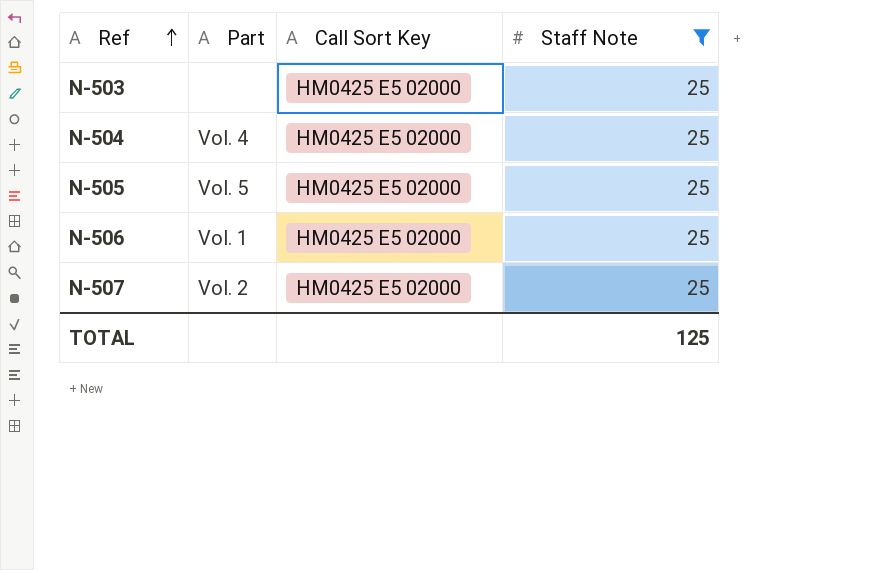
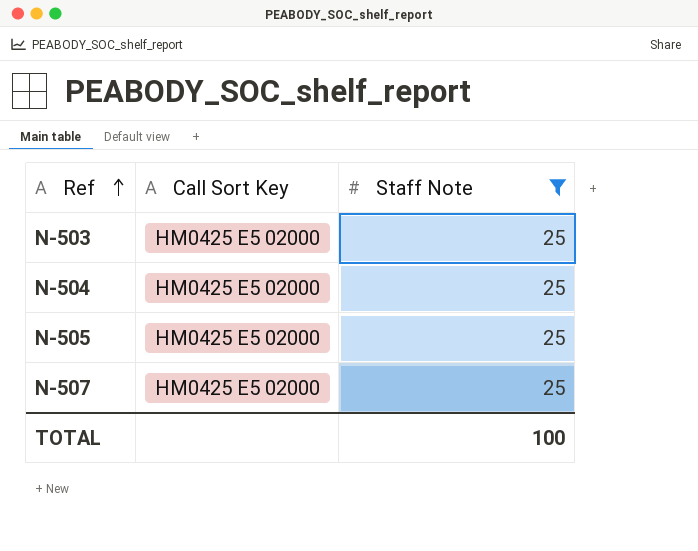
column Part | position: 2 -> none
row N-506: Vol. 1 | HM0425 E5 02000 | 25 -> none
TOTAL | Staff Note: 125 -> 100

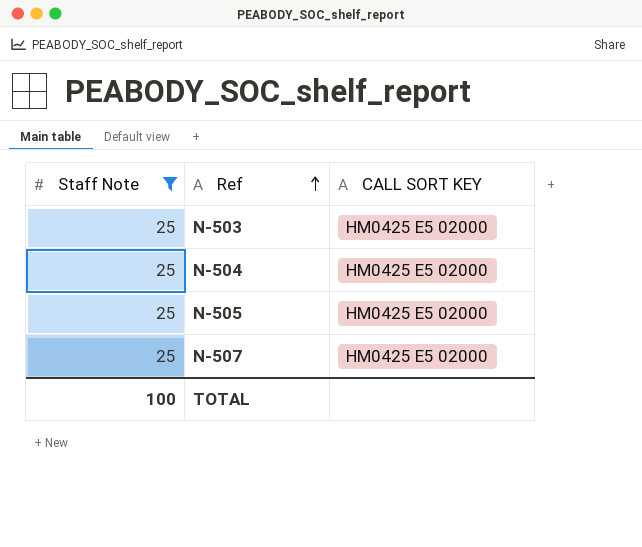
column Staff Note | position: 3 -> 1
column name: Call Sort Key -> CALL SORT KEY

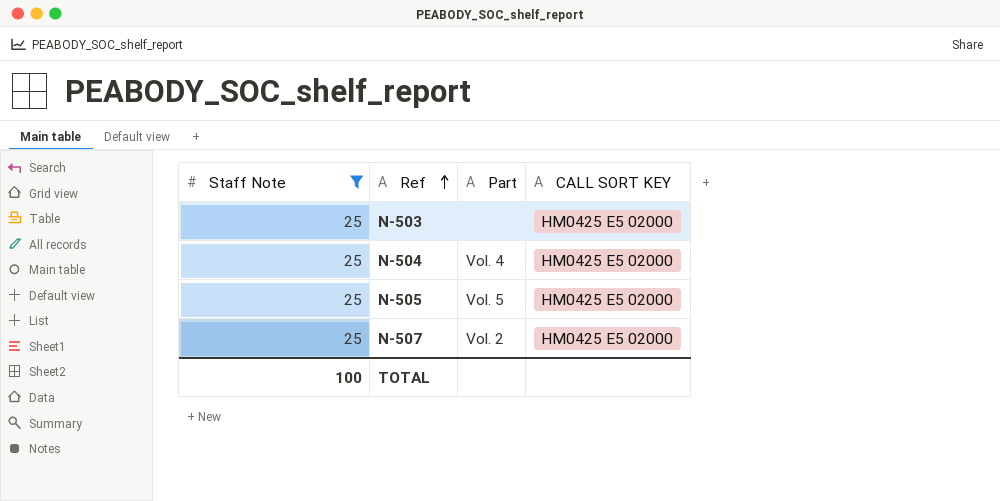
column Part | position: none -> 3

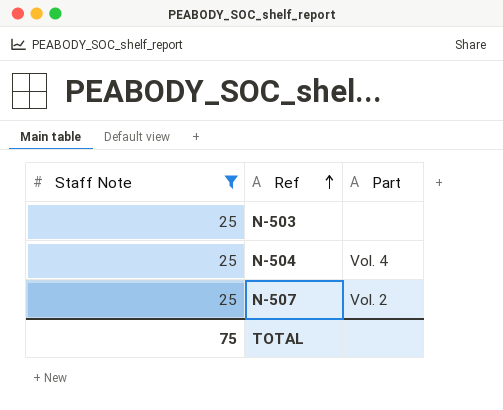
column CALL SORT KEY | position: 4 -> none
row N-505: 25 | Vol. 5 | HM0425 E5 02000 -> none
TOTAL | Staff Note: 100 -> 75

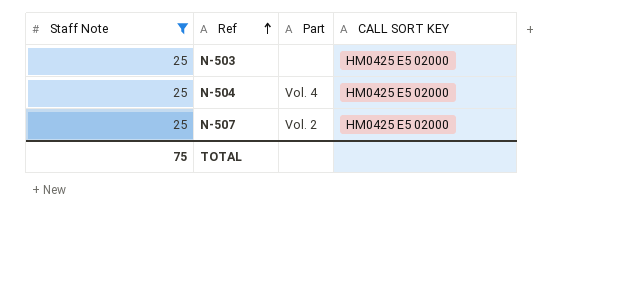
column CALL SORT KEY | position: none -> 4

